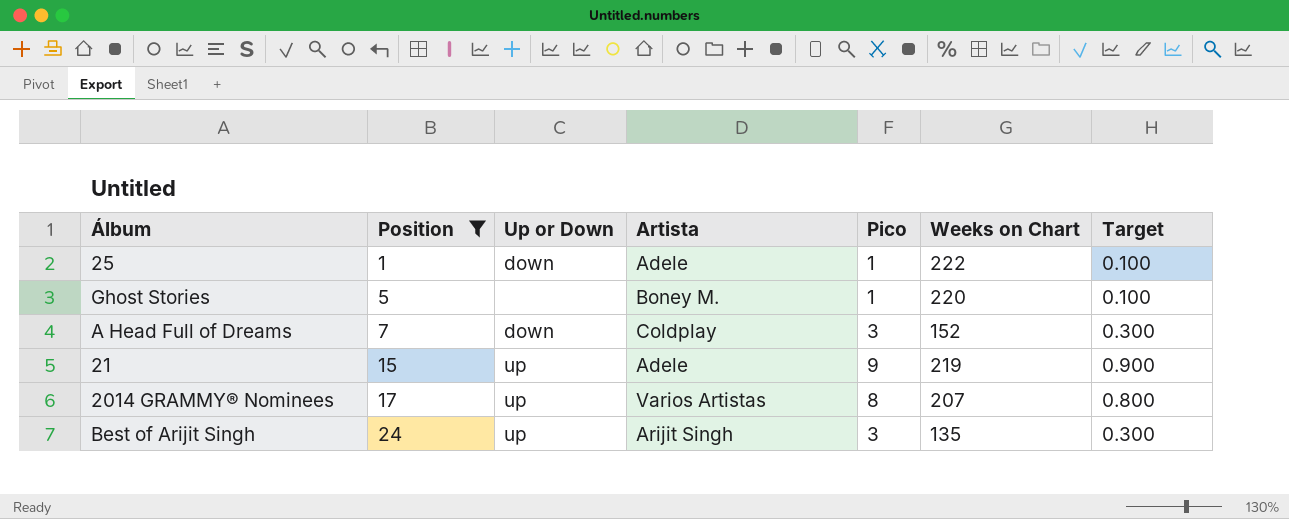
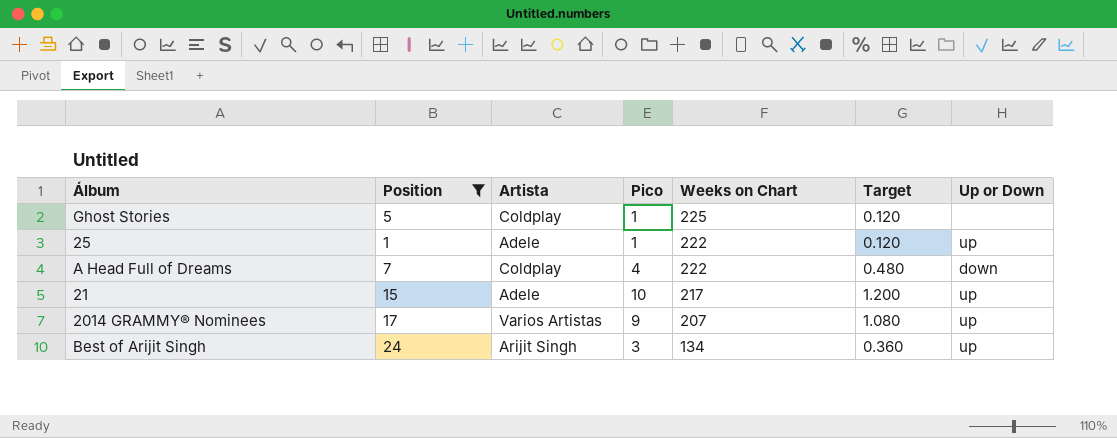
row order: Position ascending -> Weeks on Chart descending
column Target | formula: [Pico] * 0.1 -> [Pico] * 0.12
column Up or Down | position: 3 -> 7
Ghost Stories | Artista: Boney M. -> Coldplay
Ghost Stories | Weeks on Chart: 220 -> 225
25 | Up or Down: down -> up
A Head Full of Dreams | Pico: 3 -> 4
A Head Full of Dreams | Weeks on Chart: 152 -> 222
21 | Pico: 9 -> 10
21 | Weeks on Chart: 219 -> 217
2014 GRAMMY® Nominees | Pico: 8 -> 9
Best of Arijit Singh | Weeks on Chart: 135 -> 134

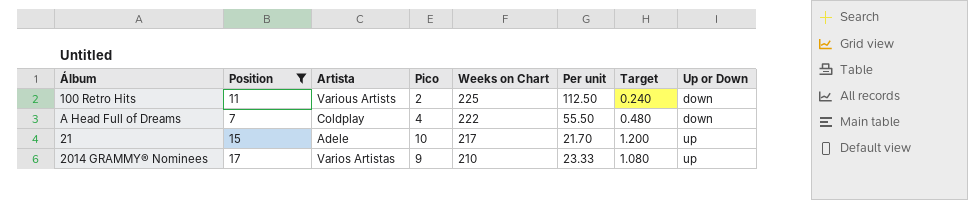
column Per unit | formula: none -> [Weeks on Chart] / [Pico]
row Ghost Stories: 5 | Coldplay | 1 | 225 | 0.120 | none -> none
row 25: 1 | Adele | 1 | 222 | 0.120 | up -> none
row Best of Arijit Singh: 24 | Arijit Singh | 3 | 134 | 0.360 | up -> none
row 100 Retro Hits: none -> 11 | Various Artists | 2 | 225 | 112.50 | 0.240 | down
2014 GRAMMY® Nominees | Weeks on Chart: 207 -> 210

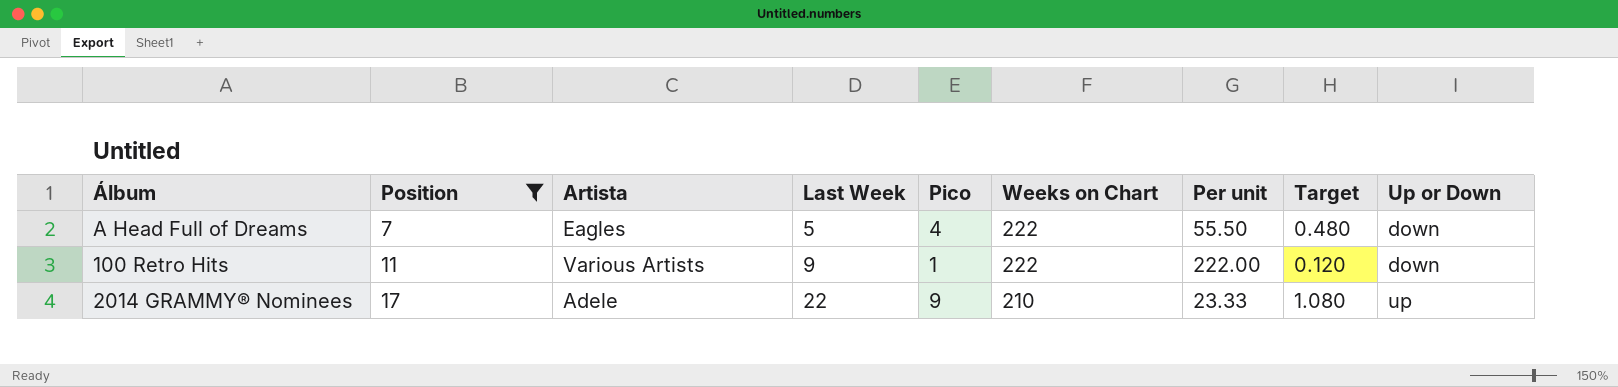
row order: Weeks on Chart descending -> Position ascending
column Last Week | position: none -> 4
row 21: 15 | Adele | 10 | 217 | 21.70 | 1.200 | up -> none
A Head Full of Dreams | Artista: Coldplay -> Eagles
100 Retro Hits | Pico: 2 -> 1
100 Retro Hits | Weeks on Chart: 225 -> 222
100 Retro Hits | Per unit: 112.50 -> 222.00
100 Retro Hits | Target: 0.240 -> 0.120
2014 GRAMMY® Nominees | Artista: Varios Artistas -> Adele

